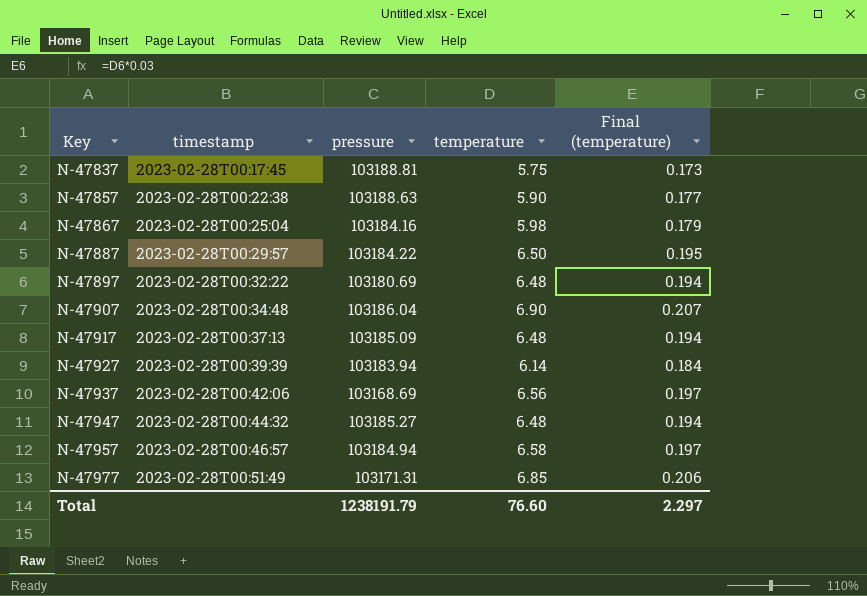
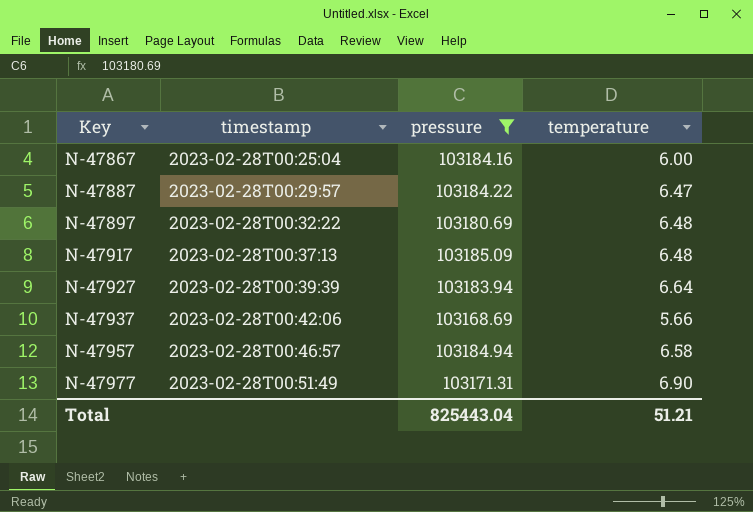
filter: none -> pressure <= 103185.09
column Final (temperature) | formula: [temperature] * 0.03 -> none
N-47867 | temperature: 5.98 -> 6.00
N-47887 | temperature: 6.50 -> 6.47
N-47927 | temperature: 6.14 -> 6.64
N-47937 | temperature: 6.56 -> 5.66
N-47977 | temperature: 6.85 -> 6.90
Total | pressure: 1238191.79 -> 825443.04
Total | temperature: 76.60 -> 51.21

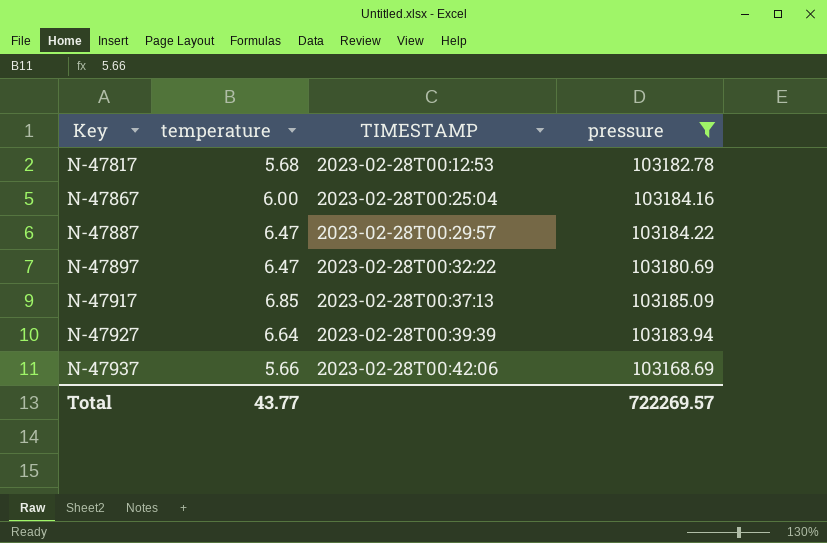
column temperature | position: 4 -> 2
column name: timestamp -> TIMESTAMP
row N-47957: 2023-02-28T00:46:57 | 103184.94 | 6.58 -> none
row N-47977: 2023-02-28T00:51:49 | 103171.31 | 6.90 -> none
row N-47817: none -> 5.68 | 2023-02-28T00:12:53 | 103182.78
N-47897 | temperature: 6.48 -> 6.47
N-47917 | temperature: 6.48 -> 6.85
Total | temperature: 51.21 -> 43.77
Total | pressure: 825443.04 -> 722269.57

